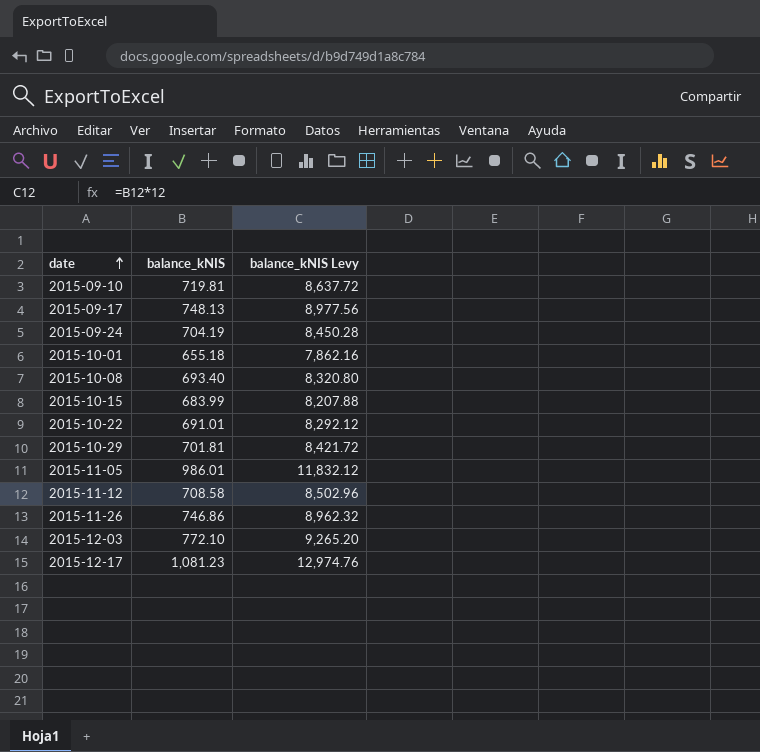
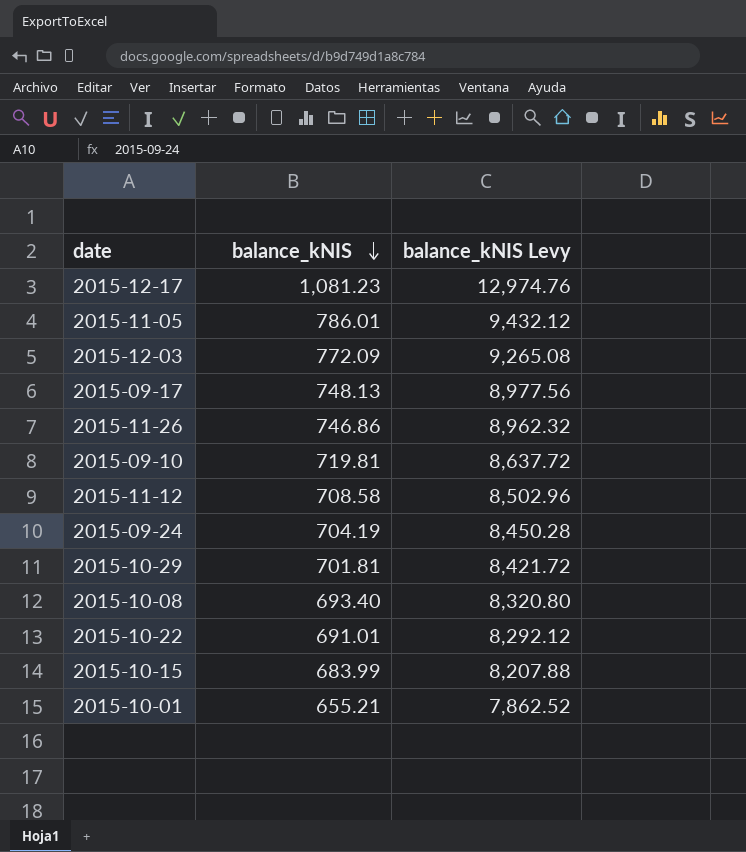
row order: date ascending -> balance_kNIS descending
2015-11-05 | balance_kNIS: 986.01 -> 786.01
2015-11-05 | balance_kNIS Levy: 11,832.12 -> 9,432.12
2015-12-03 | balance_kNIS: 772.10 -> 772.09
2015-12-03 | balance_kNIS Levy: 9,265.20 -> 9,265.08
2015-10-01 | balance_kNIS: 655.18 -> 655.21
2015-10-01 | balance_kNIS Levy: 7,862.16 -> 7,862.52

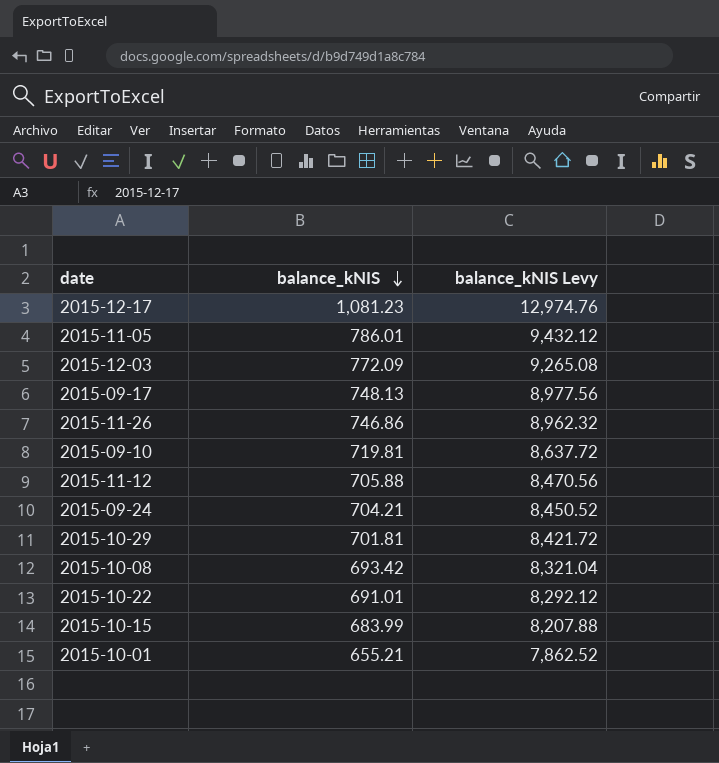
2015-11-12 | balance_kNIS: 708.58 -> 705.88
2015-11-12 | balance_kNIS Levy: 8,502.96 -> 8,470.56
2015-09-24 | balance_kNIS: 704.19 -> 704.21
2015-09-24 | balance_kNIS Levy: 8,450.28 -> 8,450.52
2015-10-08 | balance_kNIS: 693.40 -> 693.42
2015-10-08 | balance_kNIS Levy: 8,320.80 -> 8,321.04

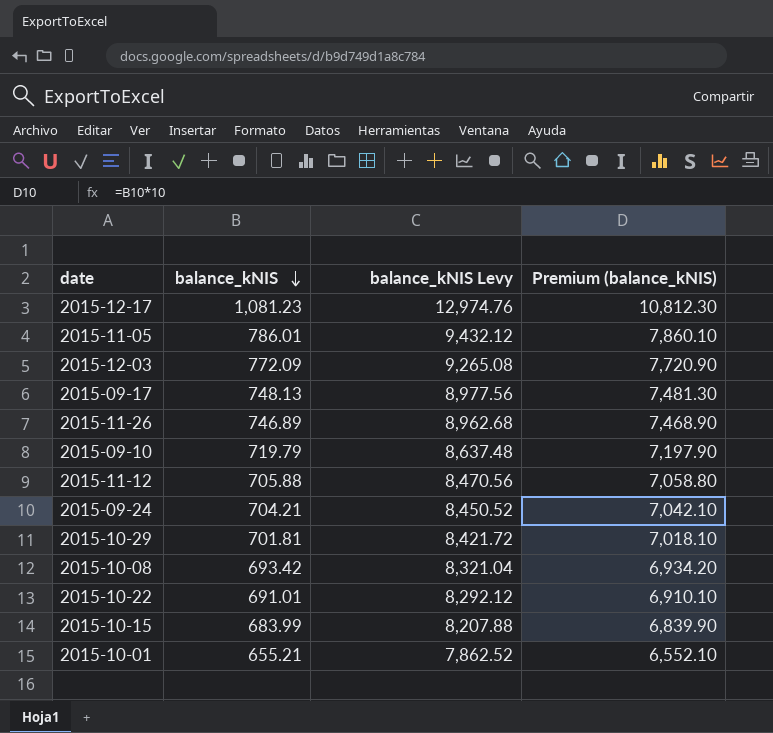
column Premium (balance_kNIS) | formula: none -> [balance_kNIS] * 10
2015-11-26 | balance_kNIS: 746.86 -> 746.89
2015-11-26 | balance_kNIS Levy: 8,962.32 -> 8,962.68
2015-09-10 | balance_kNIS: 719.81 -> 719.79
2015-09-10 | balance_kNIS Levy: 8,637.72 -> 8,637.48

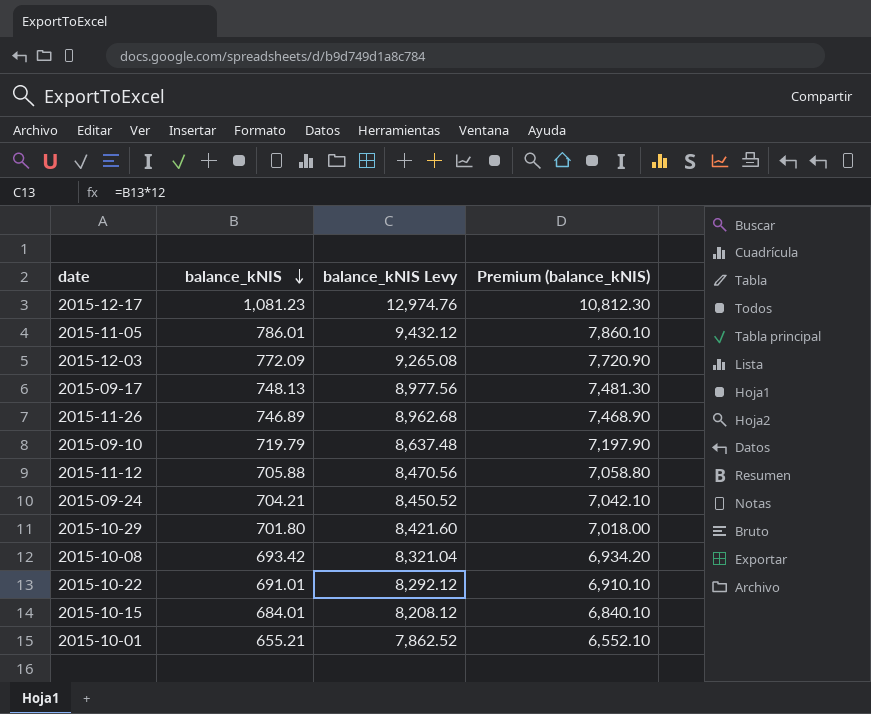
2015-10-29 | balance_kNIS: 701.81 -> 701.80
2015-10-29 | balance_kNIS Levy: 8,421.72 -> 8,421.60
2015-10-29 | Premium (balance_kNIS): 7,018.10 -> 7,018.00
2015-10-15 | balance_kNIS: 683.99 -> 684.01
2015-10-15 | balance_kNIS Levy: 8,207.88 -> 8,208.12
2015-10-15 | Premium (balance_kNIS): 6,839.90 -> 6,840.10

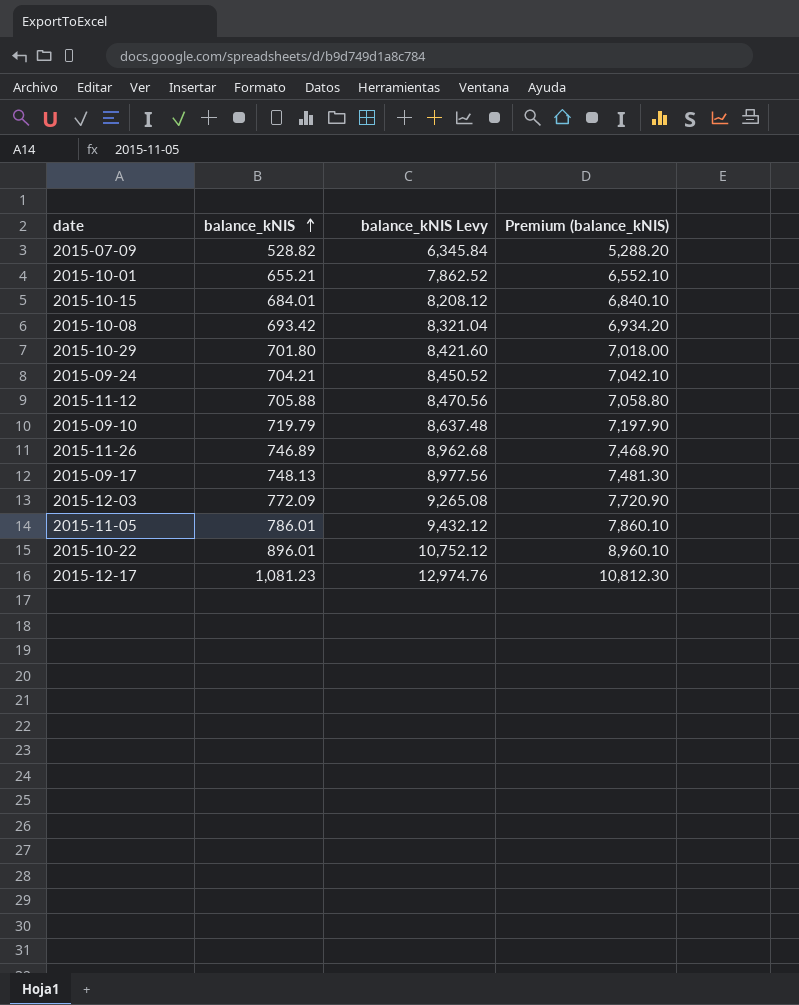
row order: balance_kNIS descending -> balance_kNIS ascending
row 2015-07-09: none -> 528.82 | 6,345.84 | 5,288.20
2015-10-22 | balance_kNIS: 691.01 -> 896.01
2015-10-22 | balance_kNIS Levy: 8,292.12 -> 10,752.12
2015-10-22 | Premium (balance_kNIS): 6,910.10 -> 8,960.10

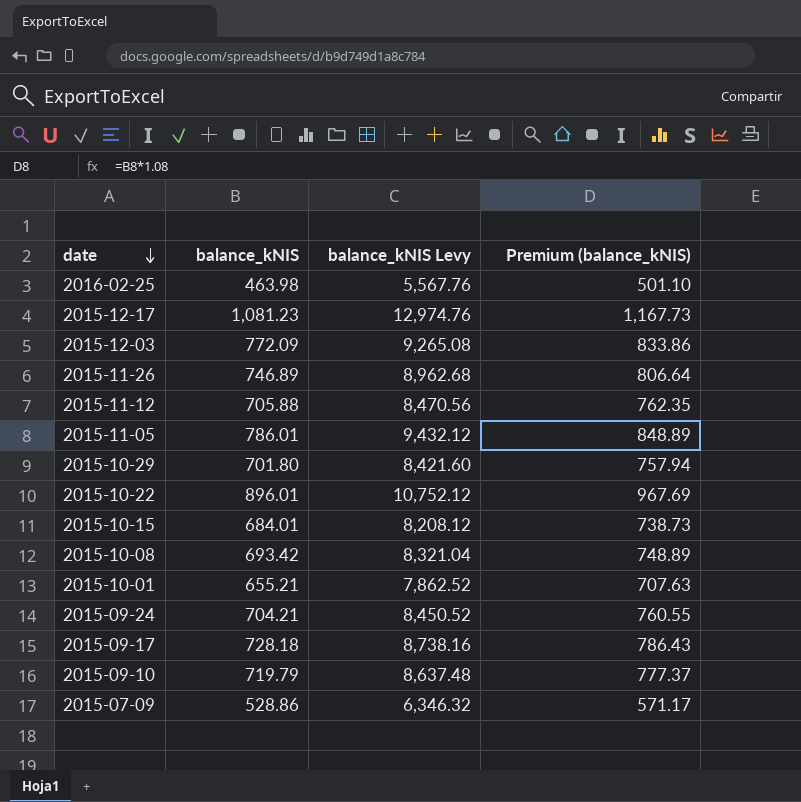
row order: balance_kNIS ascending -> date descending
column Premium (balance_kNIS) | formula: [balance_kNIS] * 10 -> [balance_kNIS] * 1.08
row 2016-02-25: none -> 463.98 | 5,567.76 | 501.10
2015-09-17 | balance_kNIS: 748.13 -> 728.18
2015-09-17 | balance_kNIS Levy: 8,977.56 -> 8,738.16
2015-07-09 | balance_kNIS: 528.82 -> 528.86
2015-07-09 | balance_kNIS Levy: 6,345.84 -> 6,346.32

